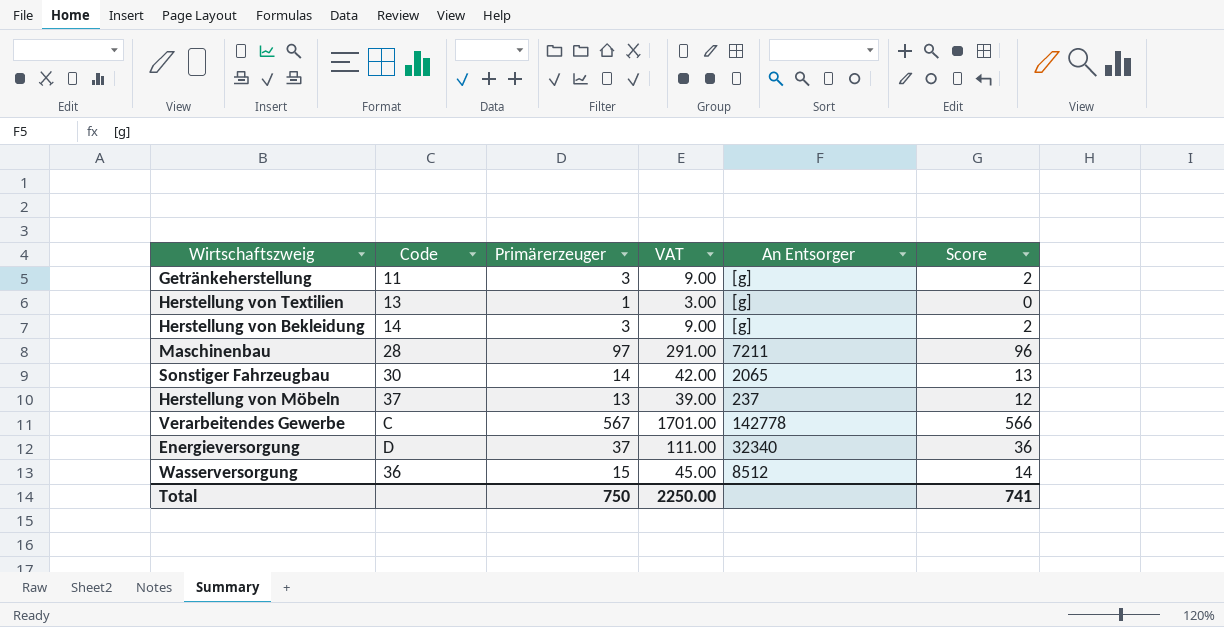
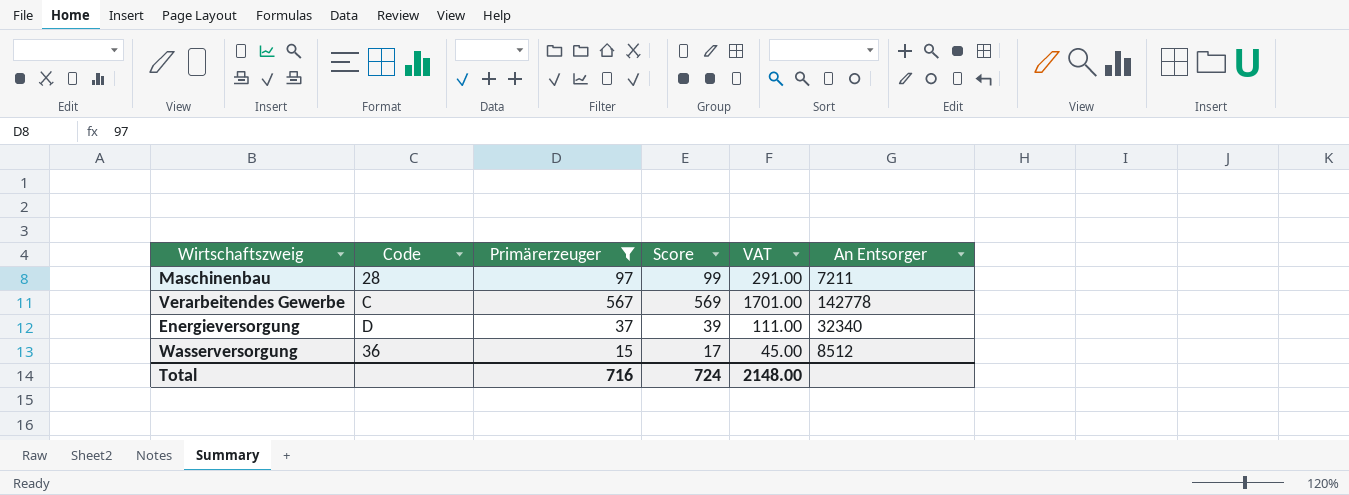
filter: none -> Primärerzeuger >= 15
column Score | formula: [Primärerzeuger] - 1 -> [Primärerzeuger] + 2
column Score | position: 6 -> 4
Total | Primärerzeuger: 750 -> 716
Total | Score: 741 -> 724
Total | VAT: 2250.00 -> 2148.00

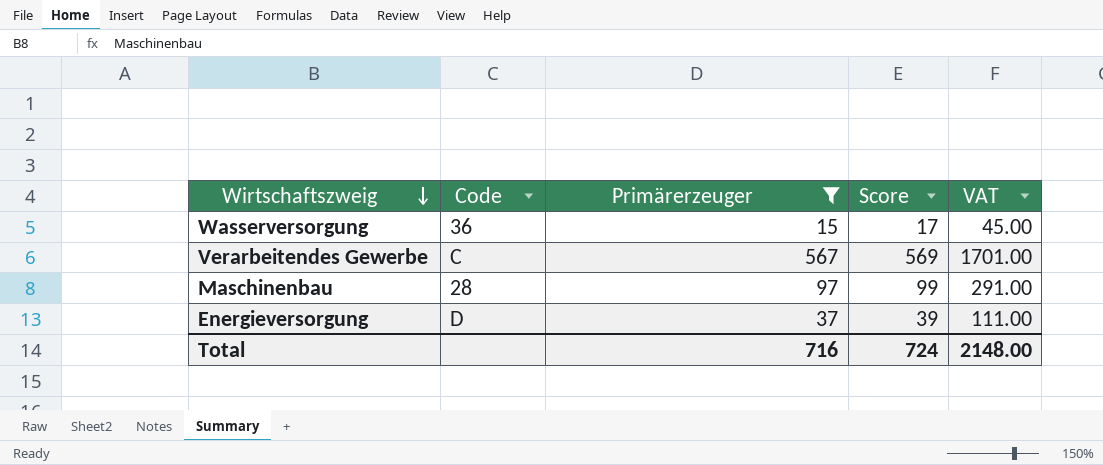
row order: none -> Wirtschaftszweig descending
column An Entsorger | position: 6 -> none

